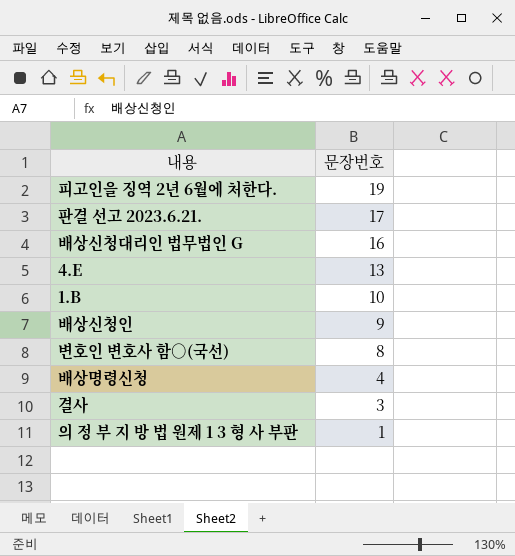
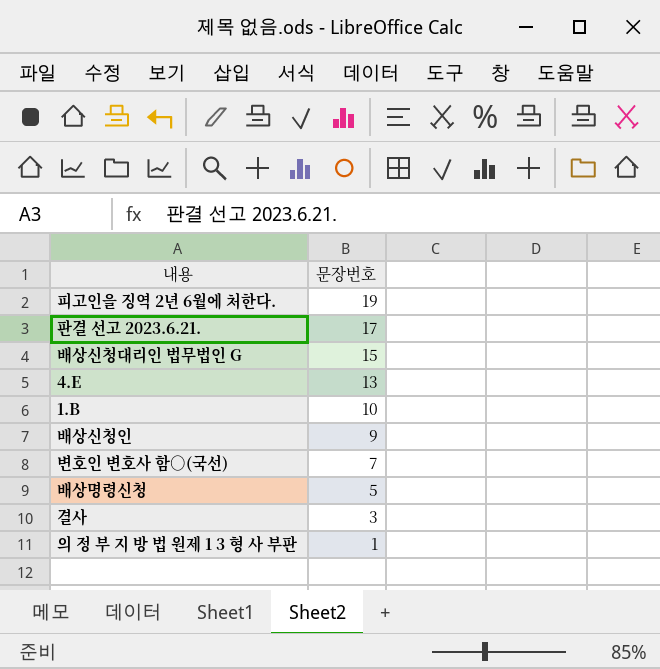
배상신청대리인 법무법인 G | 문장번호: 16 -> 15
변호인 변호사 함○(국선) | 문장번호: 8 -> 7
배상명령신청 | 문장번호: 4 -> 5

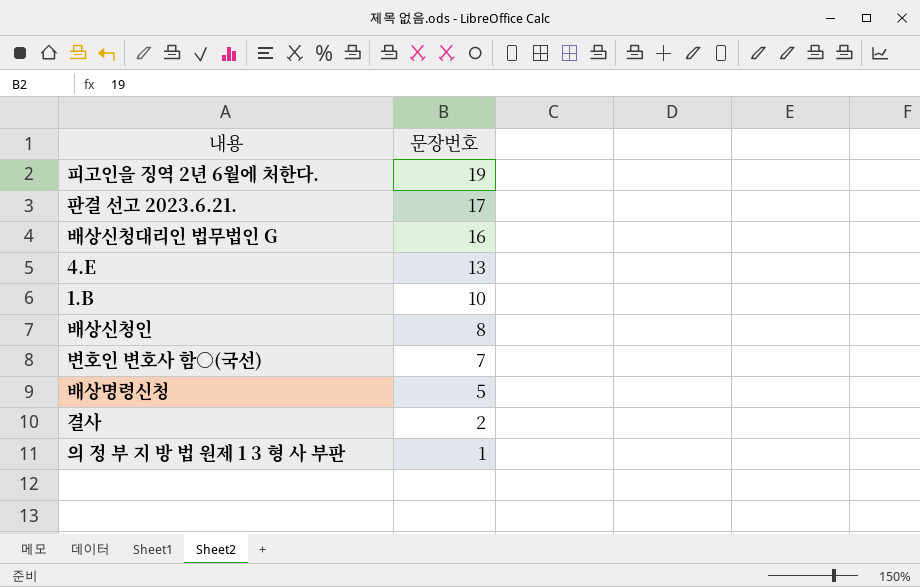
배상신청대리인 법무법인 G | 문장번호: 15 -> 16
배상신청인 | 문장번호: 9 -> 8
결사 | 문장번호: 3 -> 2

